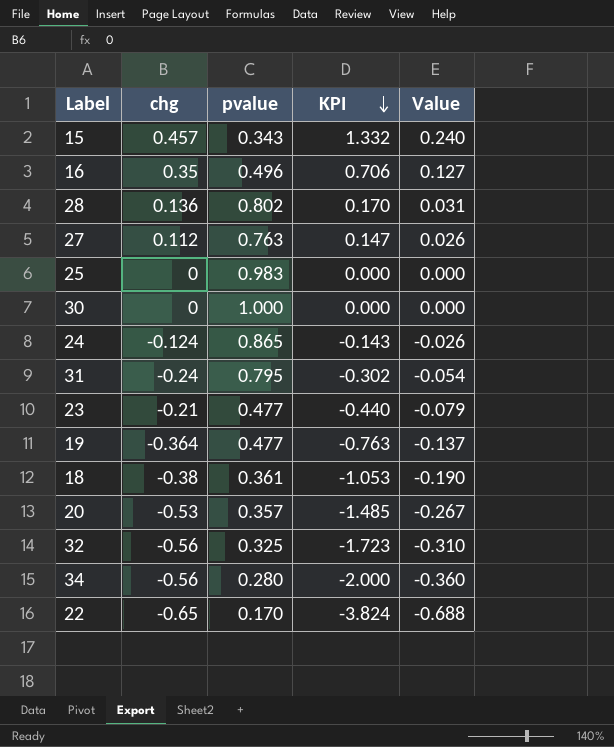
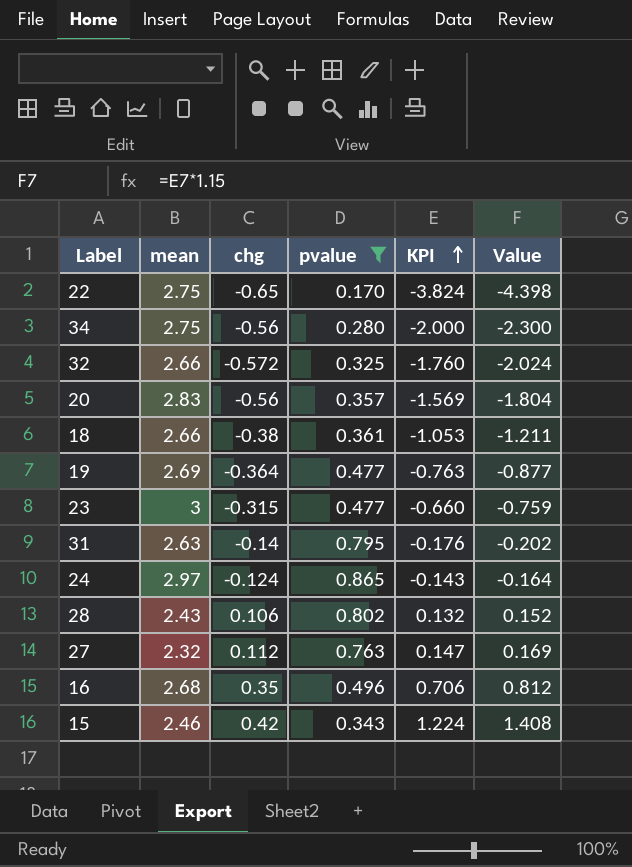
filter: none -> pvalue <= 0.865
row order: KPI descending -> KPI ascending
column mean | position: none -> 2
column Value | formula: [KPI] * 0.18 -> [KPI] * 1.15
32 | chg: -0.56 -> -0.572
32 | KPI: -1.723 -> -1.760
20 | chg: -0.53 -> -0.56
20 | KPI: -1.485 -> -1.569
23 | chg: -0.21 -> -0.315
23 | KPI: -0.440 -> -0.660
31 | chg: -0.24 -> -0.14
31 | KPI: -0.302 -> -0.176
28 | chg: 0.136 -> 0.106
28 | KPI: 0.170 -> 0.132
15 | chg: 0.457 -> 0.42
15 | KPI: 1.332 -> 1.224

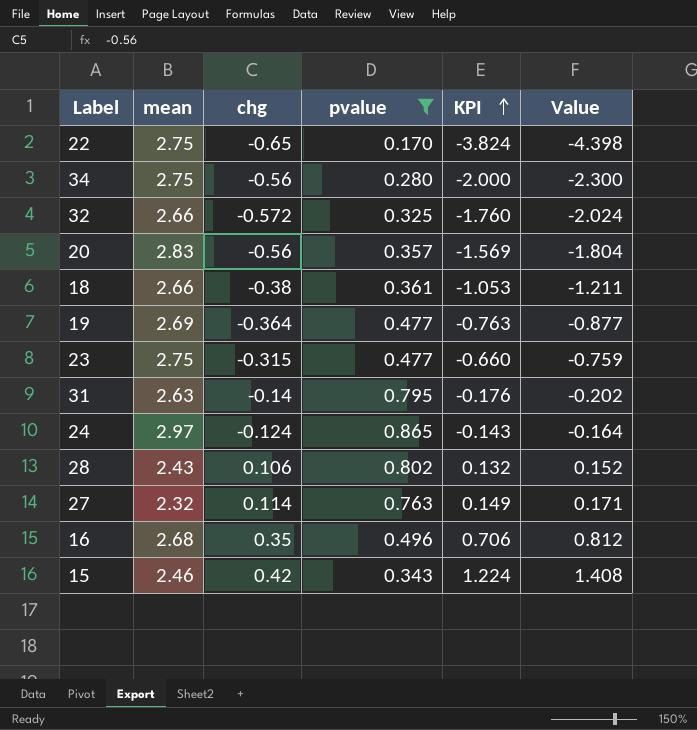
23 | mean: 3 -> 2.75
27 | chg: 0.112 -> 0.114
27 | KPI: 0.147 -> 0.149
27 | Value: 0.169 -> 0.171

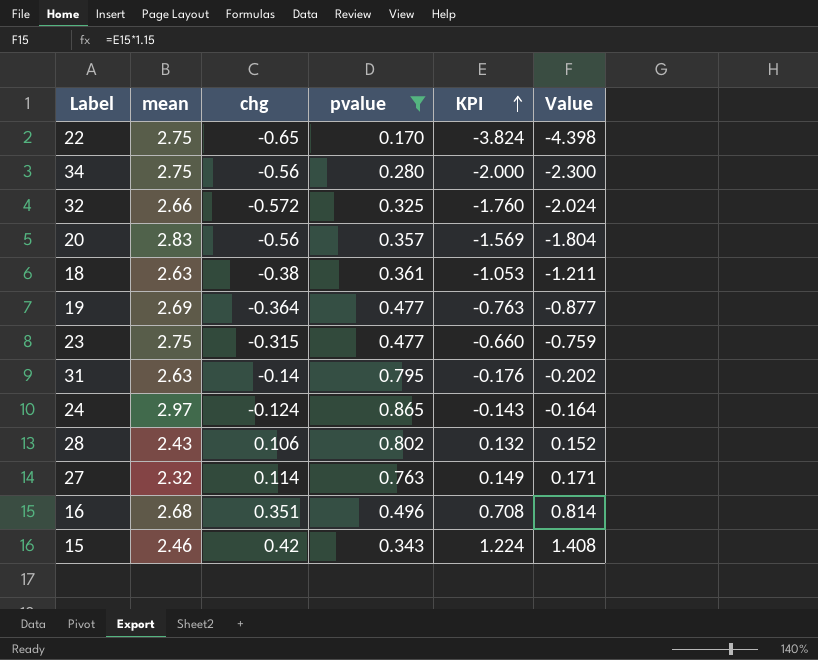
18 | mean: 2.66 -> 2.63
16 | chg: 0.35 -> 0.351
16 | KPI: 0.706 -> 0.708
16 | Value: 0.812 -> 0.814

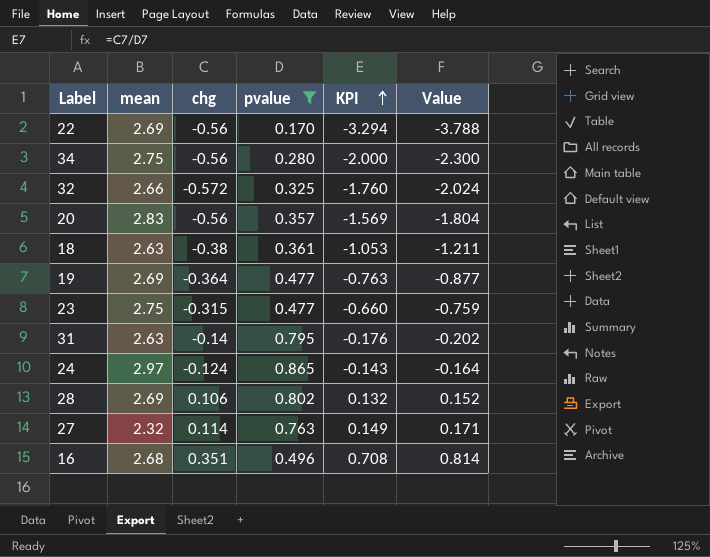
row 15: 2.46 | 0.42 | 0.343 | 1.224 | 1.408 -> none
22 | mean: 2.75 -> 2.69
22 | chg: -0.65 -> -0.56
22 | KPI: -3.824 -> -3.294
22 | Value: -4.398 -> -3.788
28 | mean: 2.43 -> 2.69

